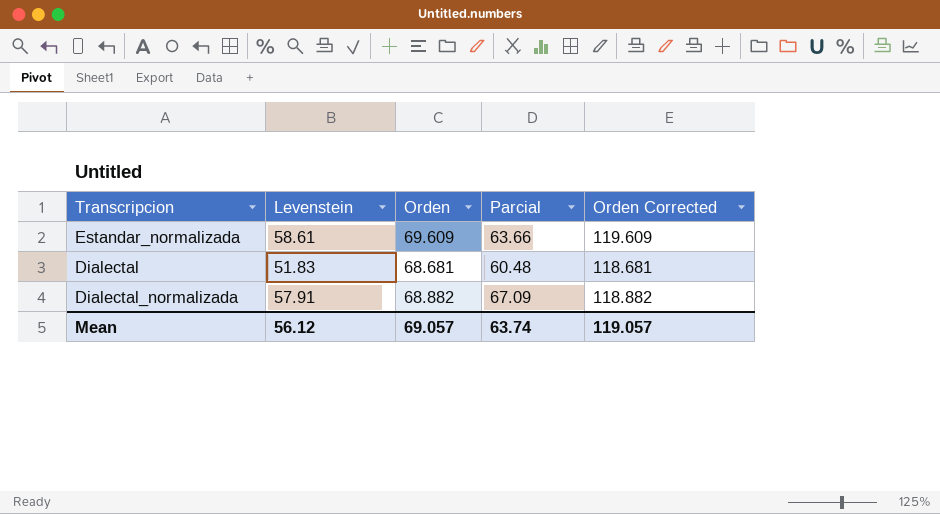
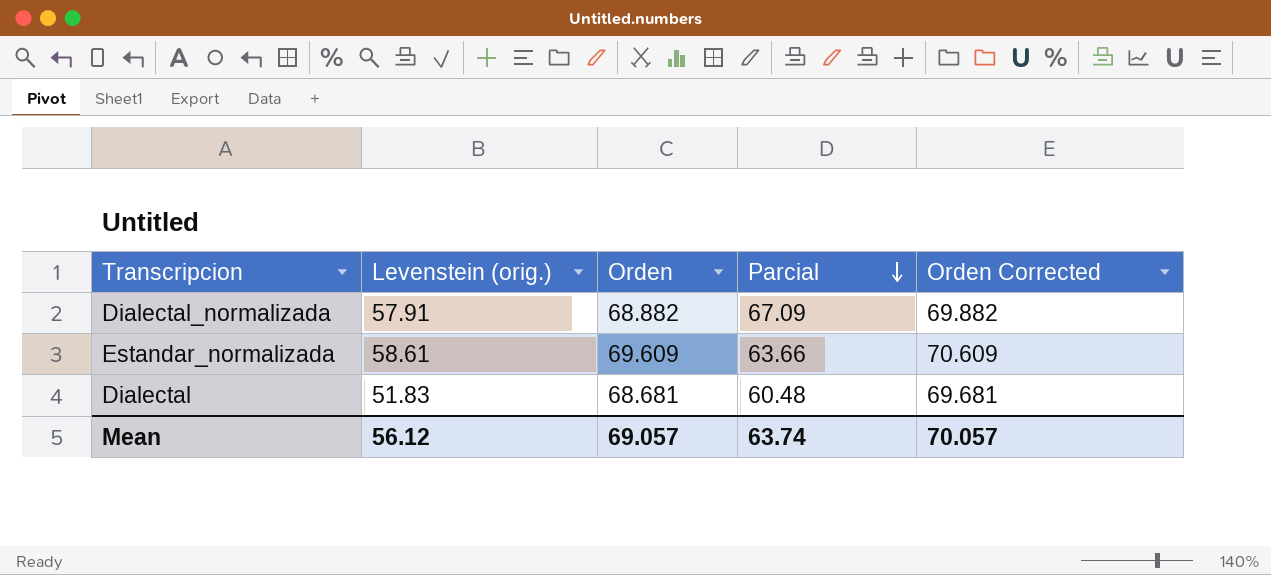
row order: none -> Parcial descending
column name: Levenstein -> Levenstein (orig.)
column Orden Corrected | formula: [Orden] + 50 -> [Orden] + 1
Mean | Orden Corrected: 119.057 -> 70.057

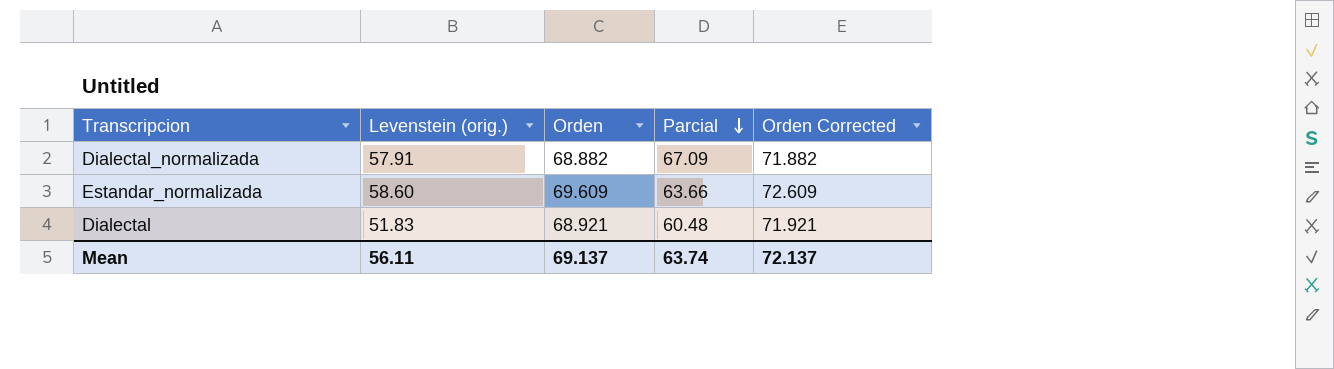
column Orden Corrected | formula: [Orden] + 1 -> [Orden] + 3
Estandar_normalizada | Levenstein (orig.): 58.61 -> 58.60
Dialectal | Orden: 68.681 -> 68.921
Mean | Levenstein (orig.): 56.12 -> 56.11
Mean | Orden: 69.057 -> 69.137
Mean | Orden Corrected: 70.057 -> 72.137

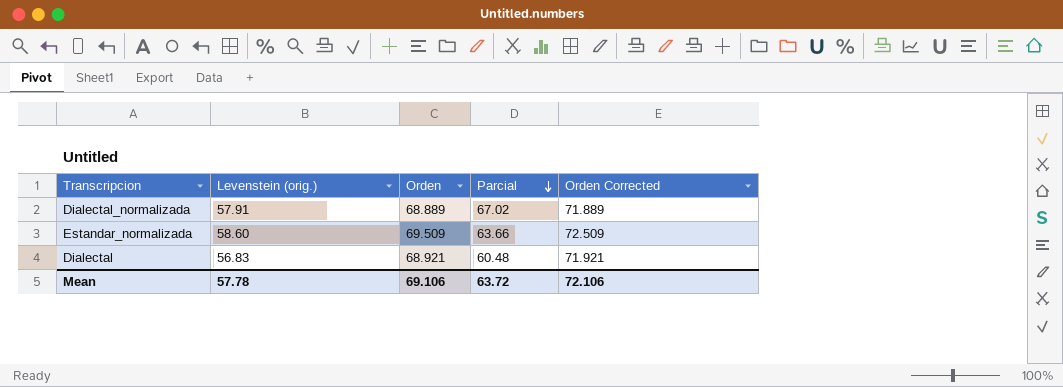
Dialectal_normalizada | Orden: 68.882 -> 68.889
Dialectal_normalizada | Parcial: 67.09 -> 67.02
Dialectal_normalizada | Orden Corrected: 71.882 -> 71.889
Estandar_normalizada | Orden: 69.609 -> 69.509
Estandar_normalizada | Orden Corrected: 72.609 -> 72.509
Dialectal | Levenstein (orig.): 51.83 -> 56.83
Mean | Levenstein (orig.): 56.11 -> 57.78
Mean | Orden: 69.137 -> 69.106
Mean | Parcial: 63.74 -> 63.72
Mean | Orden Corrected: 72.137 -> 72.106

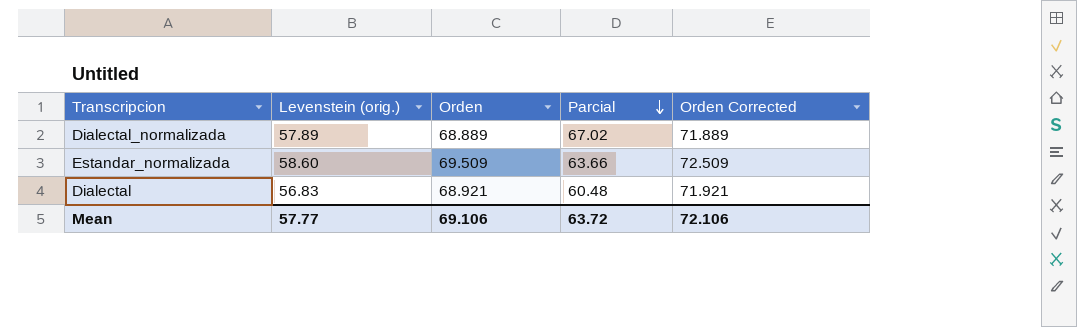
Dialectal_normalizada | Levenstein (orig.): 57.91 -> 57.89
Mean | Levenstein (orig.): 57.78 -> 57.77

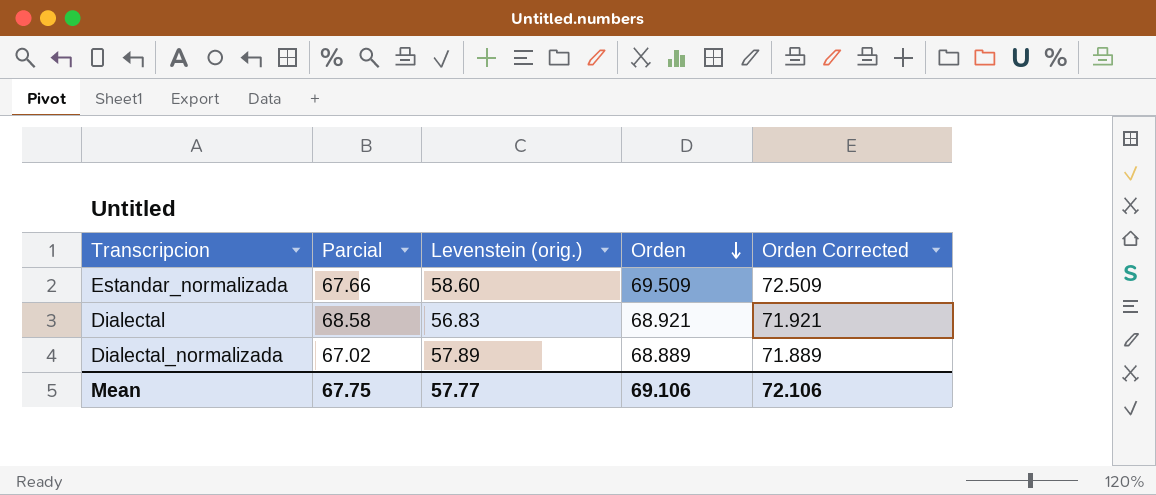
row order: Parcial descending -> Orden descending
column Parcial | position: 4 -> 2
Estandar_normalizada | Parcial: 63.66 -> 67.66
Dialectal | Parcial: 60.48 -> 68.58
Mean | Parcial: 63.72 -> 67.75

